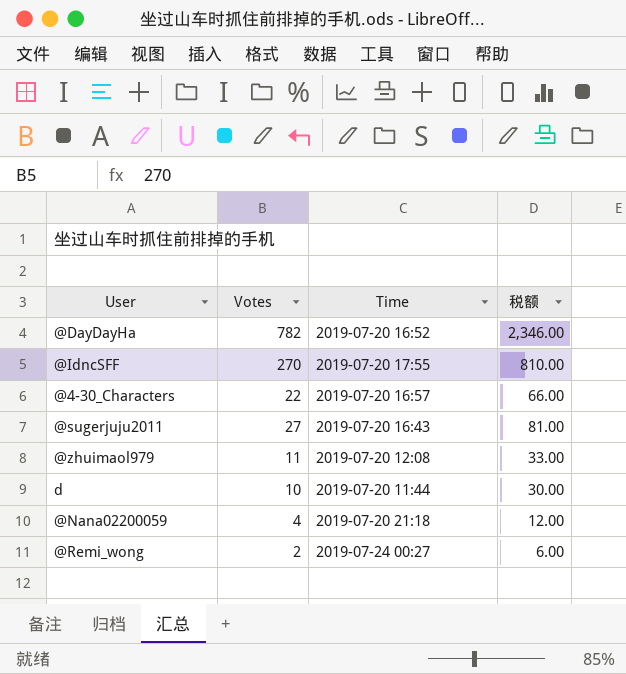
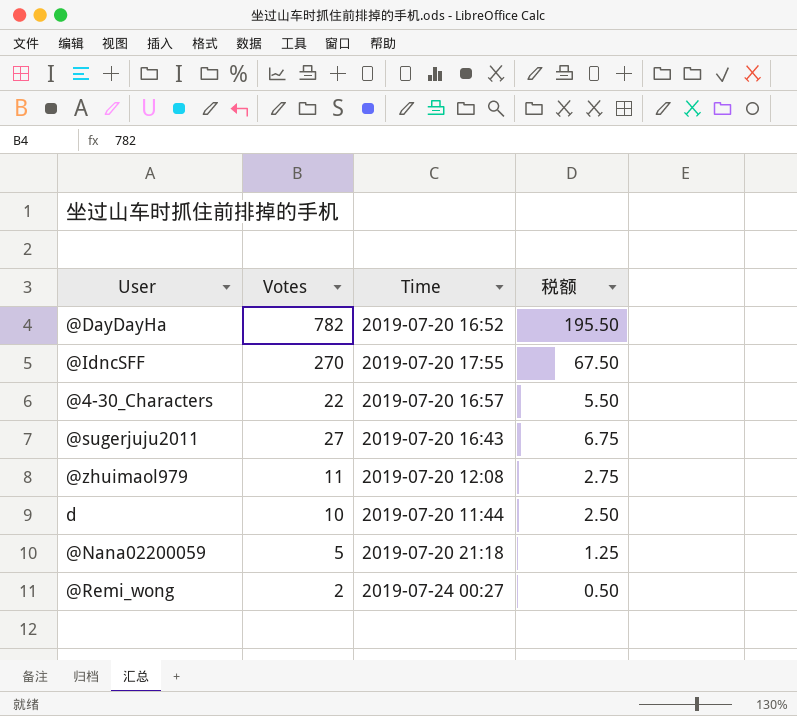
column 税额 | formula: [Votes] * 3 -> [Votes] * 0.25
@Nana02200059 | Votes: 4 -> 5

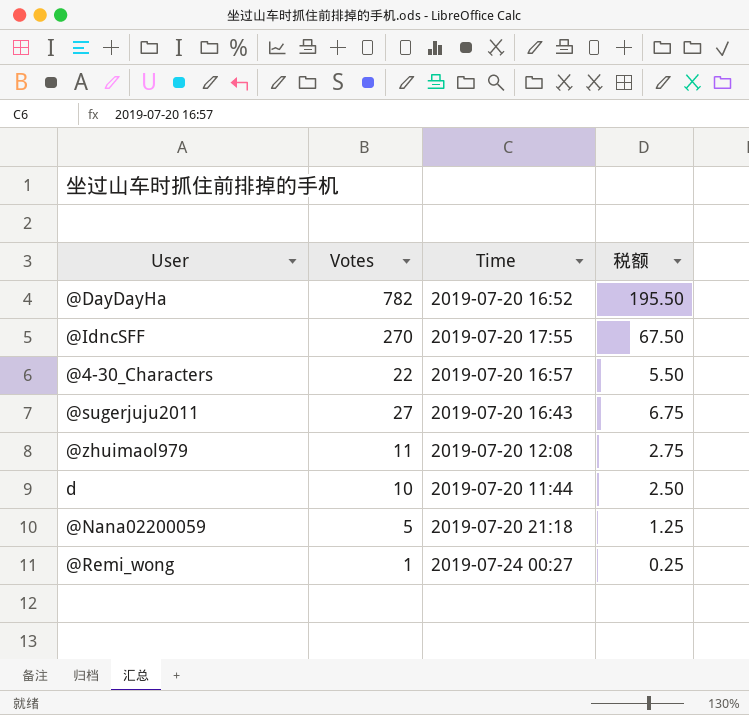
@Remi_wong | Votes: 2 -> 1
@Remi_wong | 税额: 0.50 -> 0.25

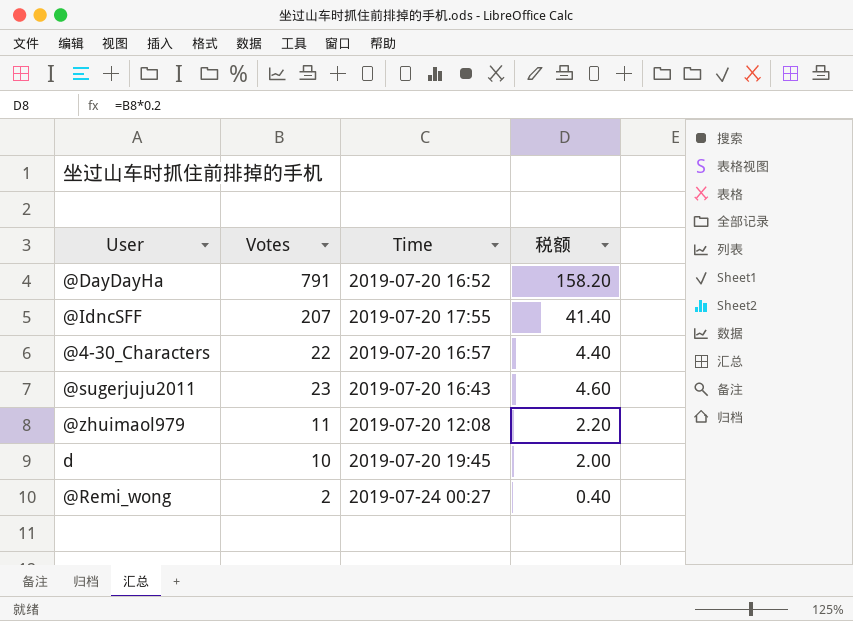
column 税额 | formula: [Votes] * 0.25 -> [Votes] * 0.2
row @Nana02200059: 5 | 2019-07-20 21:18 | 1.25 -> none
@DayDayHa | Votes: 782 -> 791
@IdncSFF | Votes: 270 -> 207
@sugerjuju2011 | Votes: 27 -> 23
d | Time: 2019-07-20 11:44 -> 2019-07-20 19:45
@Remi_wong | Votes: 1 -> 2

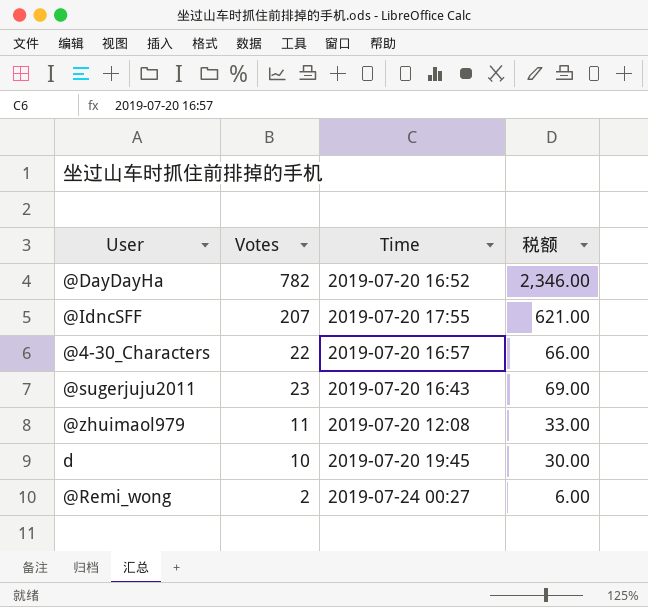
column 税额 | formula: [Votes] * 0.2 -> [Votes] * 3
@DayDayHa | Votes: 791 -> 782

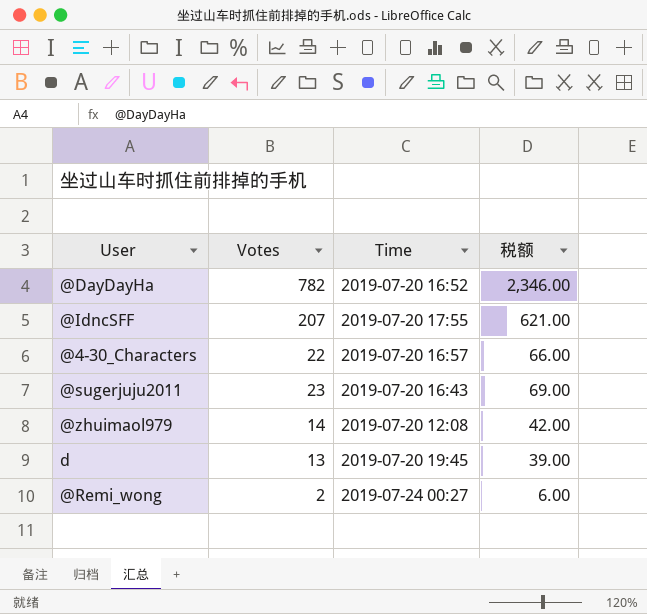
@zhuimaol979 | Votes: 11 -> 14
@zhuimaol979 | 税额: 33.00 -> 42.00
d | Votes: 10 -> 13
d | 税额: 30.00 -> 39.00

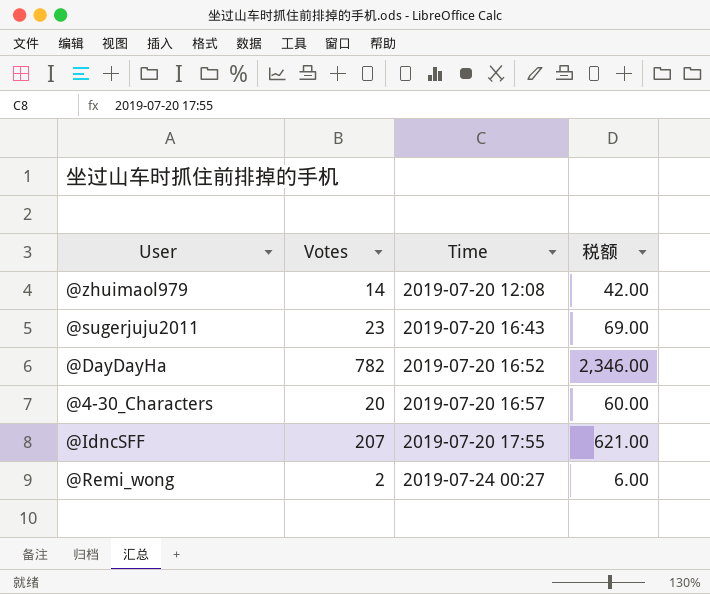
row order: none -> Time ascending
row d: 13 | 2019-07-20 19:45 | 39.00 -> none
@4-30_Characters | Votes: 22 -> 20
@4-30_Characters | 税额: 66.00 -> 60.00

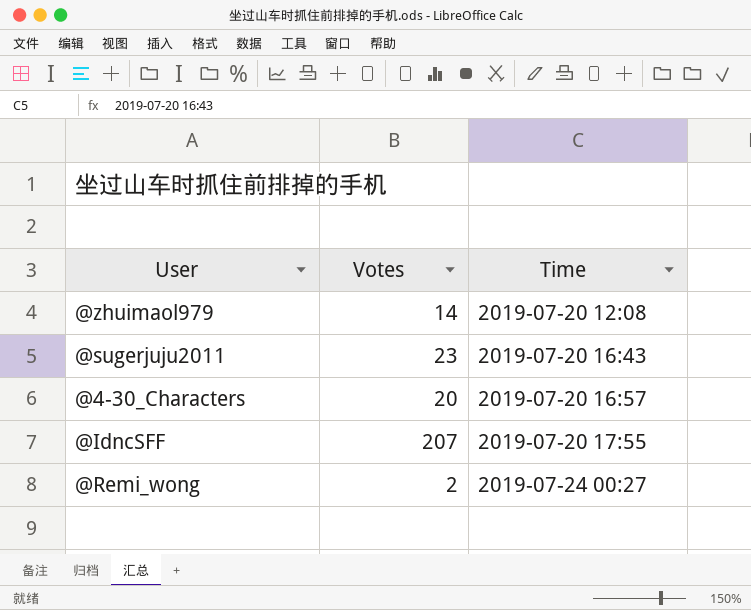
column 税额 | formula: [Votes] * 3 -> none
row @DayDayHa: 782 | 2019-07-20 16:52 | 2,346.00 -> none

